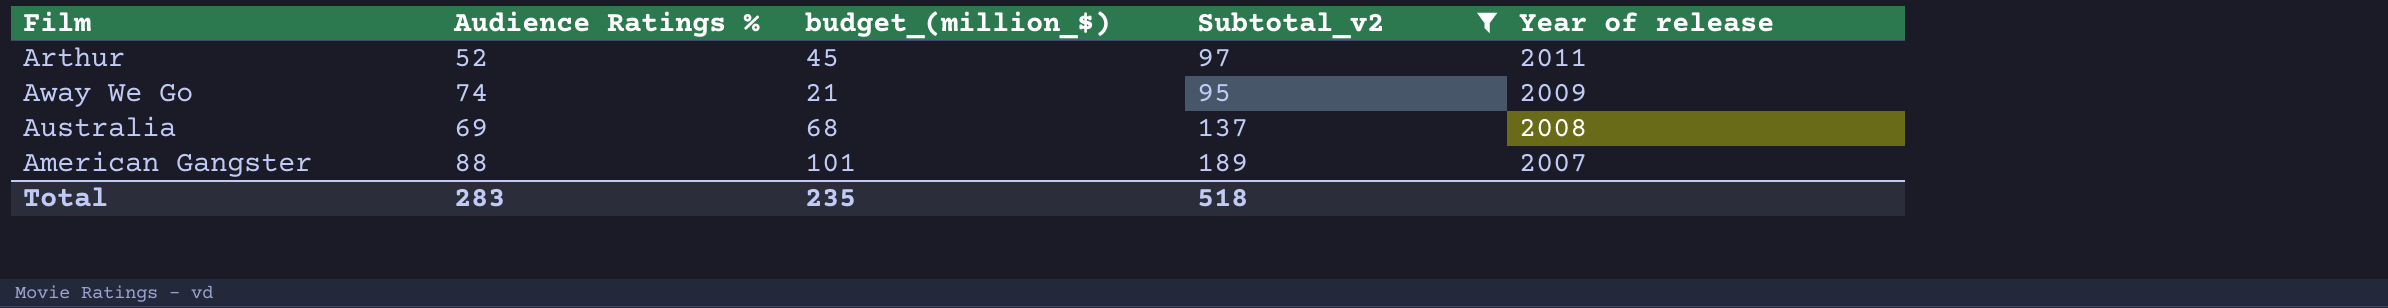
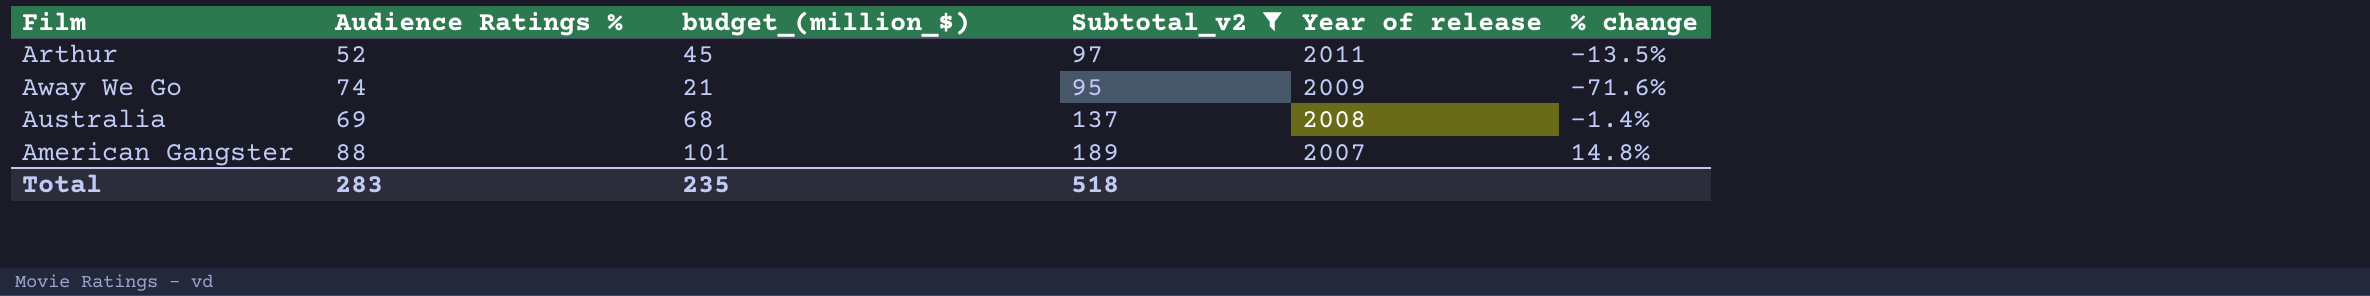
column % change | formula: none -> ([budget_(million_$)] - [Audience Ratings %]) / [Audience Ratings %]

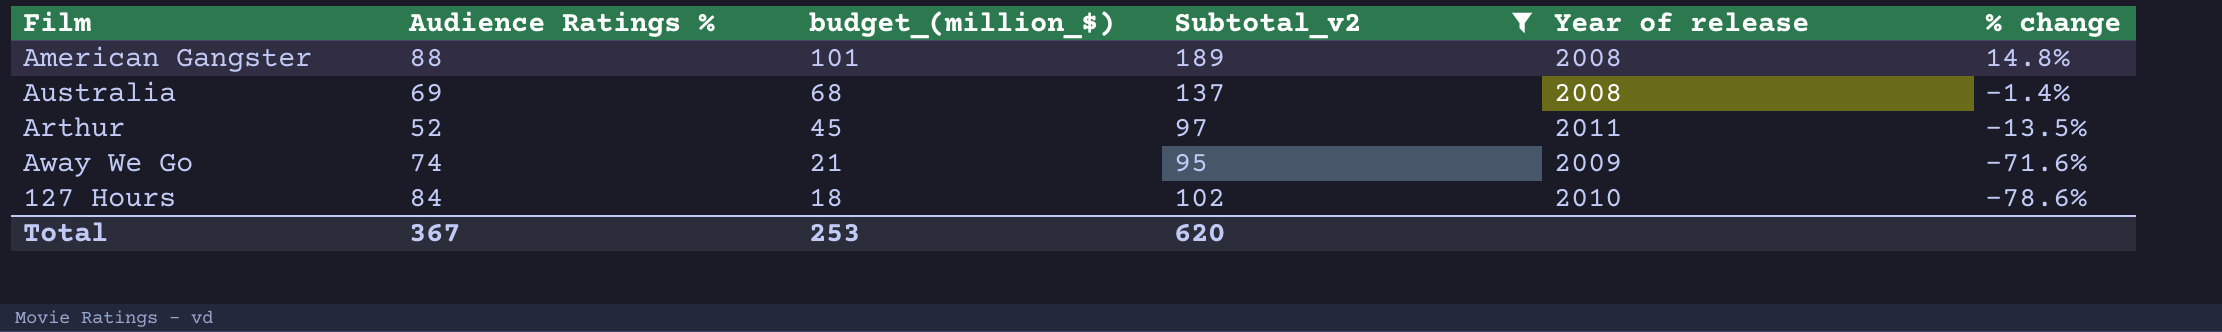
row order: Year of release descending -> budget_(million_$) descending
American Gangster | Year of release: 2007 -> 2008
row 127 Hours: none -> 84 | 18 | 102 | 2010 | -78.6%
Total | Audience Ratings %: 283 -> 367
Total | budget_(million_$): 235 -> 253
Total | Subtotal_v2: 518 -> 620

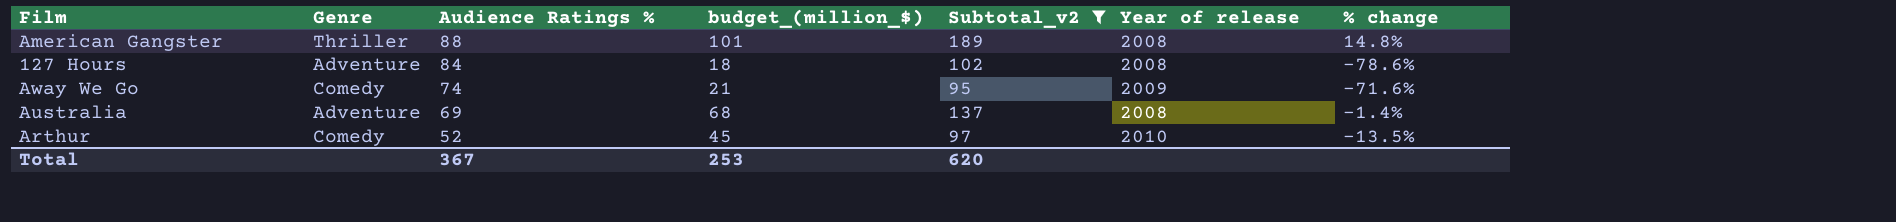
row order: budget_(million_$) descending -> Audience Ratings % descending
column Genre | position: none -> 2
127 Hours | Year of release: 2010 -> 2008
Arthur | Year of release: 2011 -> 2010

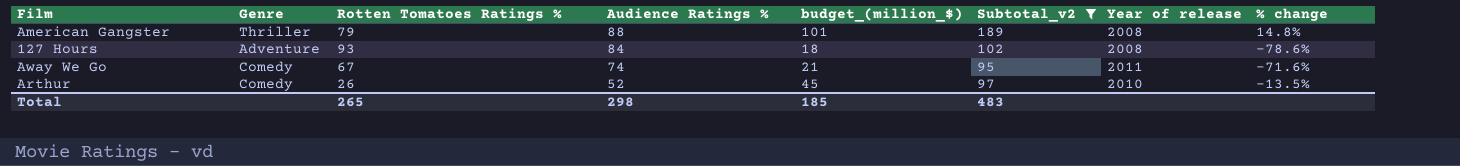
column Rotten Tomatoes Ratings % | position: none -> 3
row Australia: Adventure | 69 | 68 | 137 | 2008 | -1.4% -> none
Away We Go | Year of release: 2009 -> 2011
Total | Audience Ratings %: 367 -> 298
Total | budget_(million_$): 253 -> 185
Total | Subtotal_v2: 620 -> 483

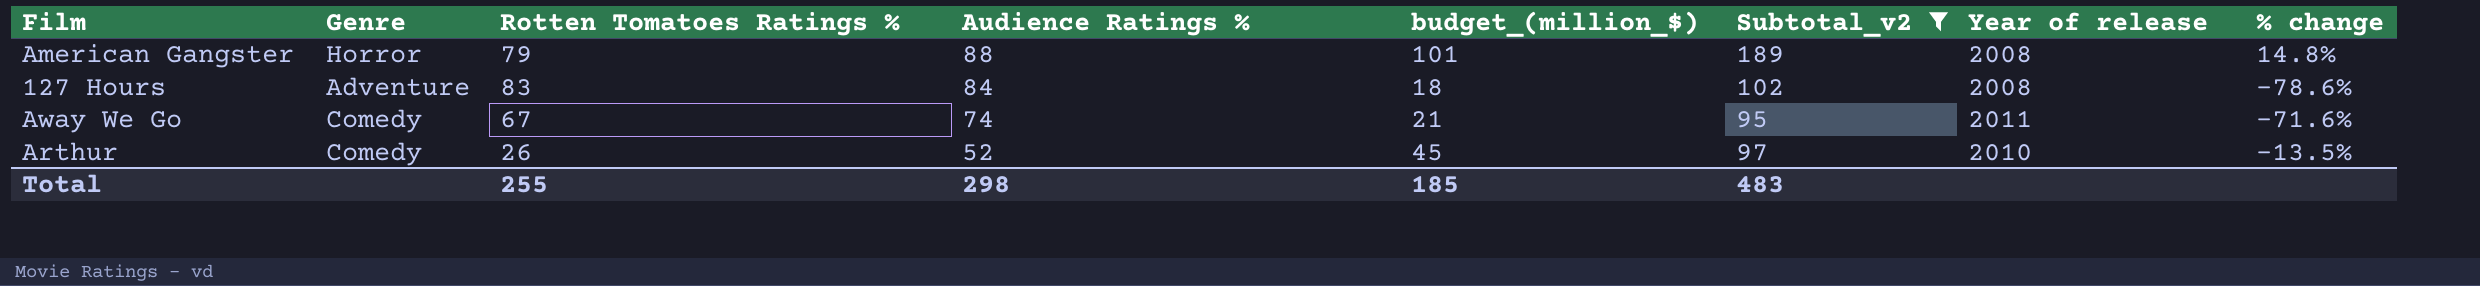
American Gangster | Genre: Thriller -> Horror
127 Hours | Rotten Tomatoes Ratings %: 93 -> 83
Total | Rotten Tomatoes Ratings %: 265 -> 255

